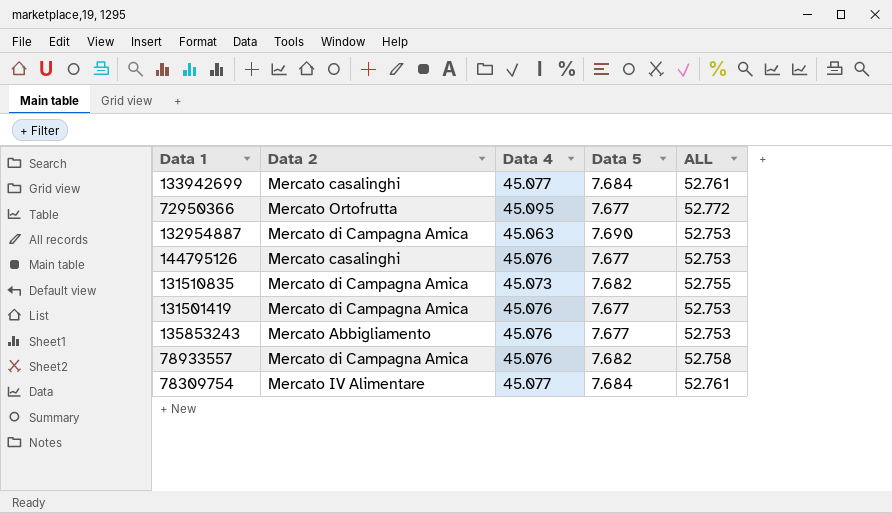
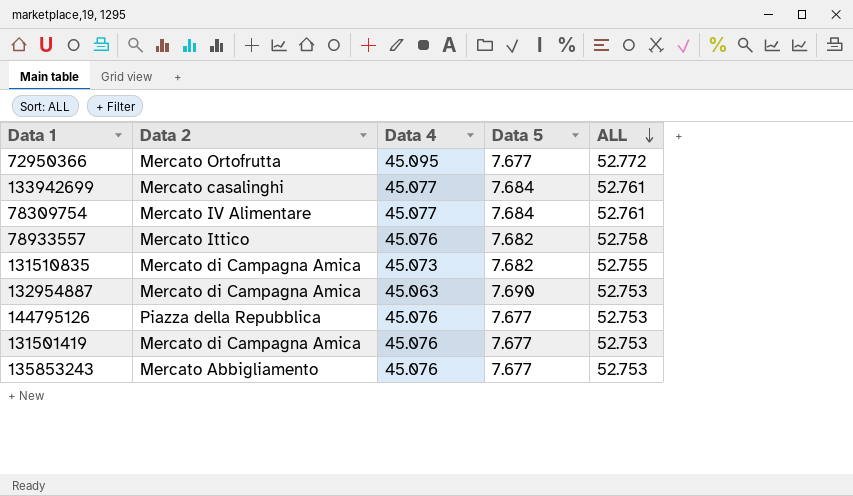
row order: none -> ALL descending
78933557 | Data 2: Mercato di Campagna Amica -> Mercato Ittico
144795126 | Data 2: Mercato casalinghi -> Piazza della Repubblica

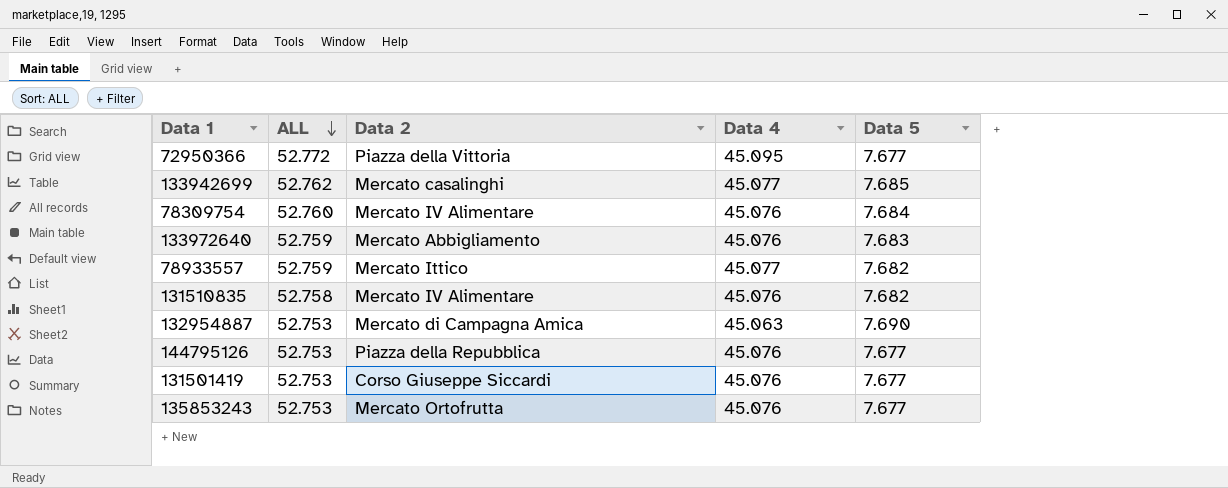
column ALL | position: 5 -> 2
72950366 | Data 2: Mercato Ortofrutta -> Piazza della Vittoria
133942699 | ALL: 52.761 -> 52.762
133942699 | Data 5: 7.684 -> 7.685
78309754 | ALL: 52.761 -> 52.760
78309754 | Data 4: 45.077 -> 45.076
row 133972640: none -> 52.759 | Mercato Abbigliamento | 45.076 | 7.683
78933557 | ALL: 52.758 -> 52.759
78933557 | Data 4: 45.076 -> 45.077
131510835 | ALL: 52.755 -> 52.758
131510835 | Data 2: Mercato di Campagna Amica -> Mercato IV Alimentare
131510835 | Data 4: 45.073 -> 45.076
131501419 | Data 2: Mercato di Campagna Amica -> Corso Giuseppe Siccardi
135853243 | Data 2: Mercato Abbigliamento -> Mercato Ortofrutta

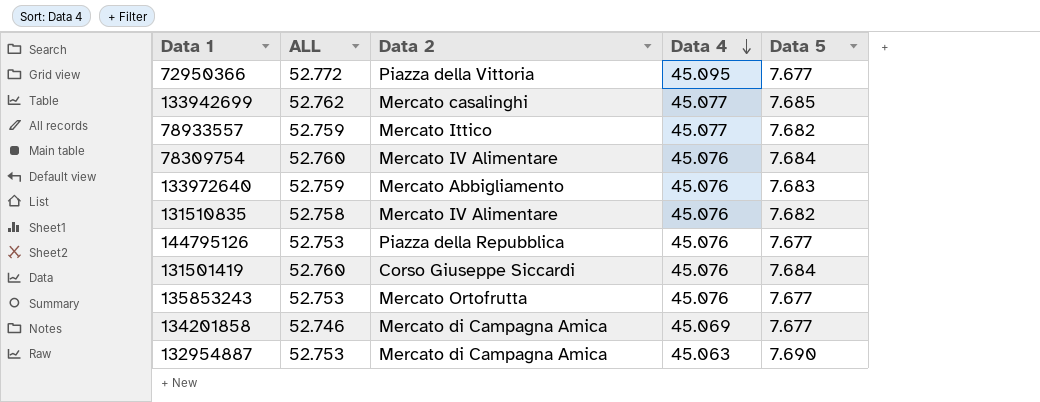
row order: ALL descending -> Data 4 descending
131501419 | ALL: 52.753 -> 52.760
131501419 | Data 5: 7.677 -> 7.684
row 134201858: none -> 52.746 | Mercato di Campagna Amica | 45.069 | 7.677

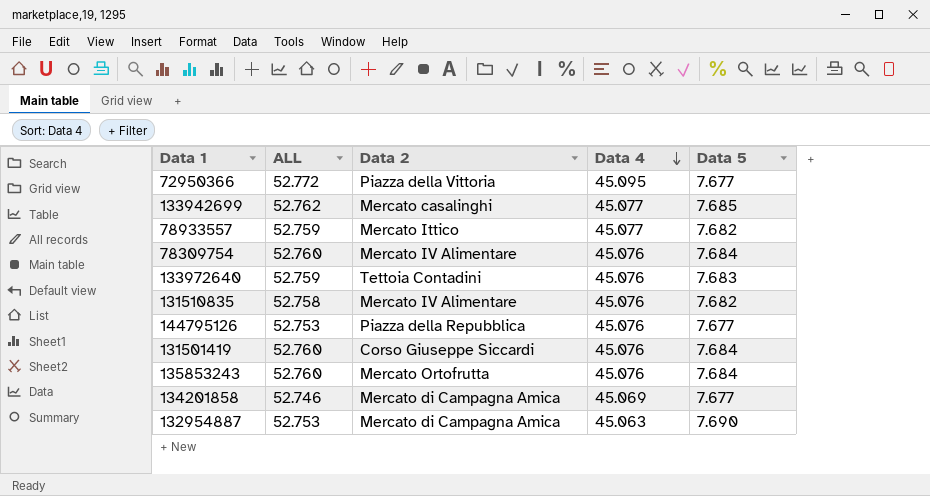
133972640 | Data 2: Mercato Abbigliamento -> Tettoia Contadini
135853243 | ALL: 52.753 -> 52.760
135853243 | Data 5: 7.677 -> 7.684

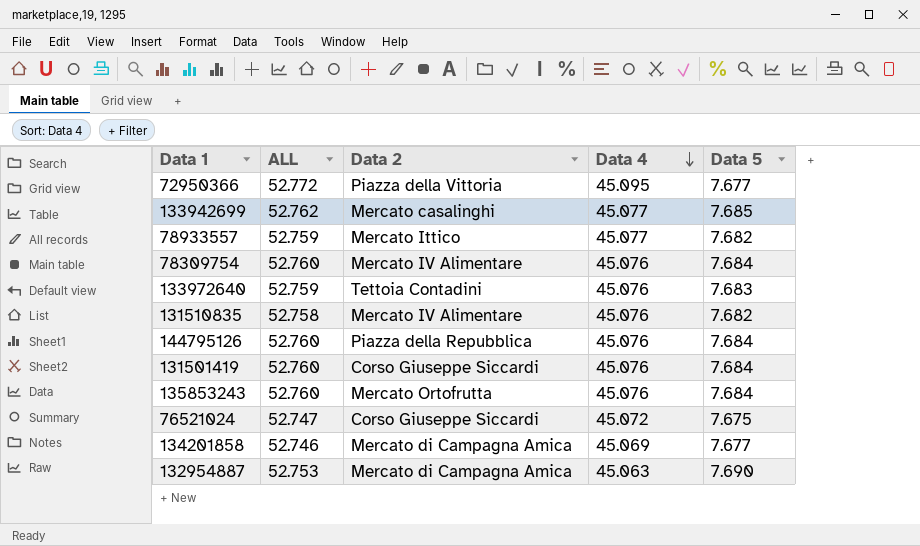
144795126 | ALL: 52.753 -> 52.760
144795126 | Data 5: 7.677 -> 7.684
row 76521024: none -> 52.747 | Corso Giuseppe Siccardi | 45.072 | 7.675

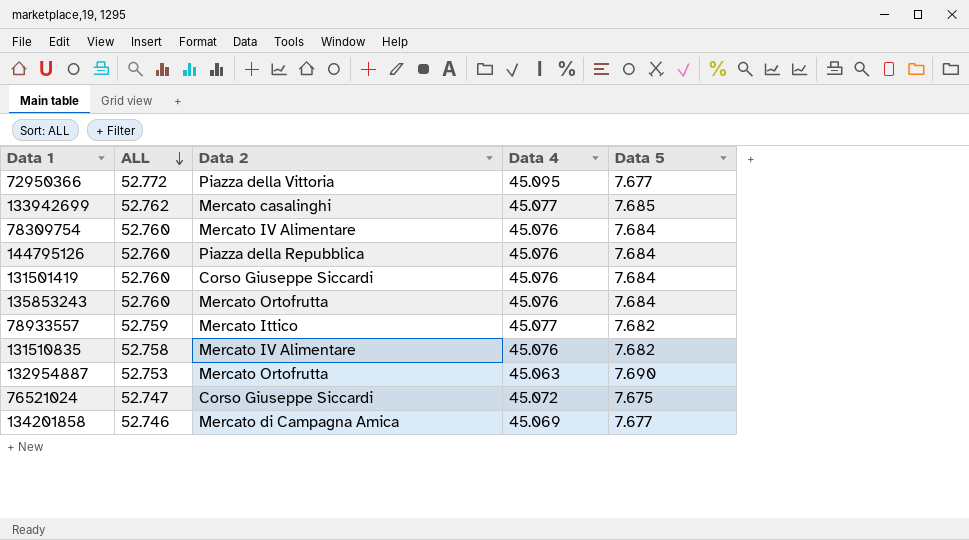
row order: Data 4 descending -> ALL descending
row 133972640: 52.759 | Tettoia Contadini | 45.076 | 7.683 -> none
132954887 | Data 2: Mercato di Campagna Amica -> Mercato Ortofrutta

